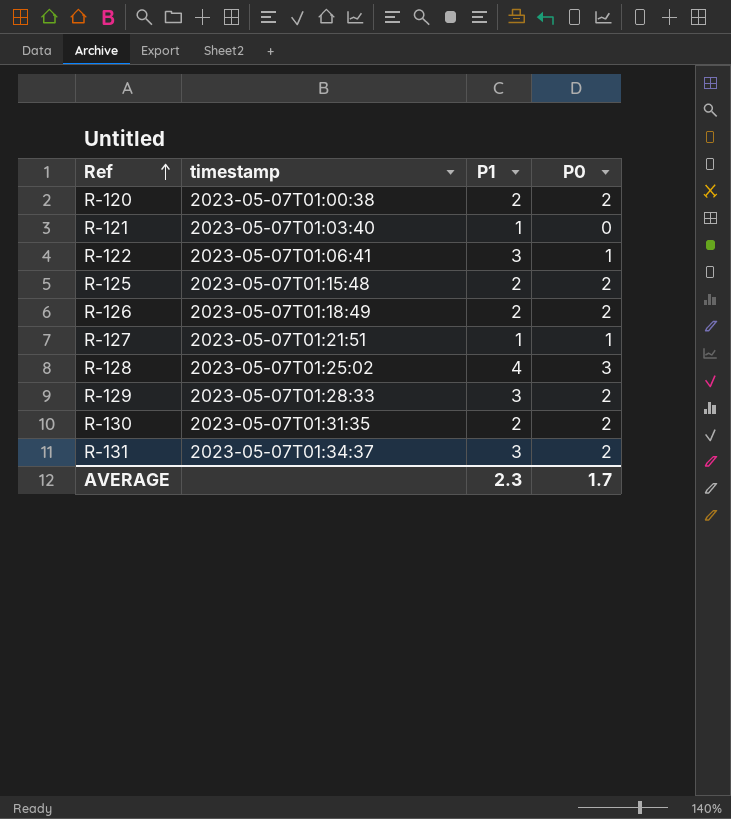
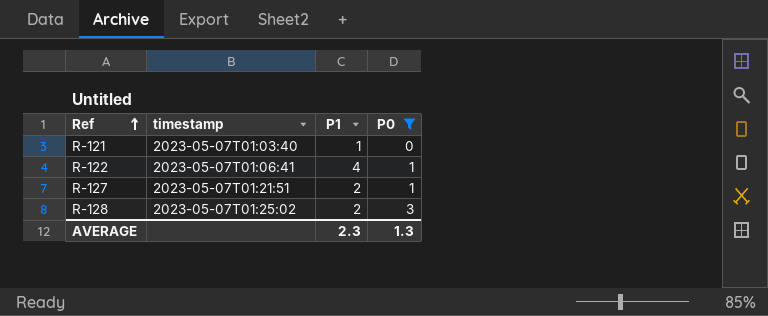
filter: none -> P0 != 2
R-122 | P1: 3 -> 4
R-127 | P1: 1 -> 2
R-128 | P1: 4 -> 2
AVERAGE | P0: 1.7 -> 1.3

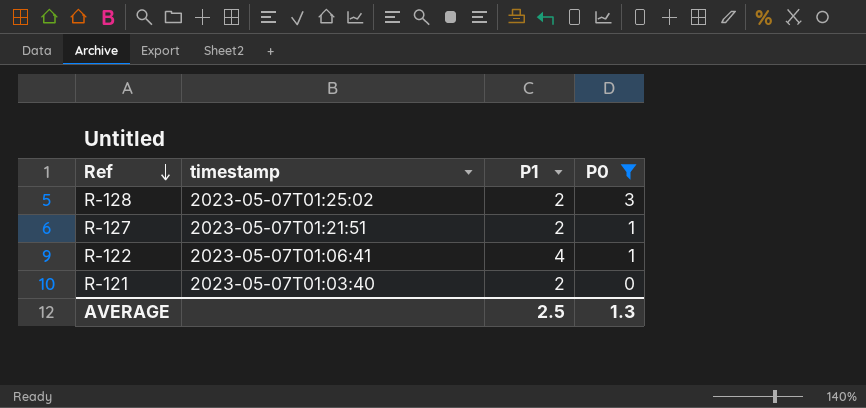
row order: Ref ascending -> Ref descending
R-121 | P1: 1 -> 2
AVERAGE | P1: 2.3 -> 2.5

